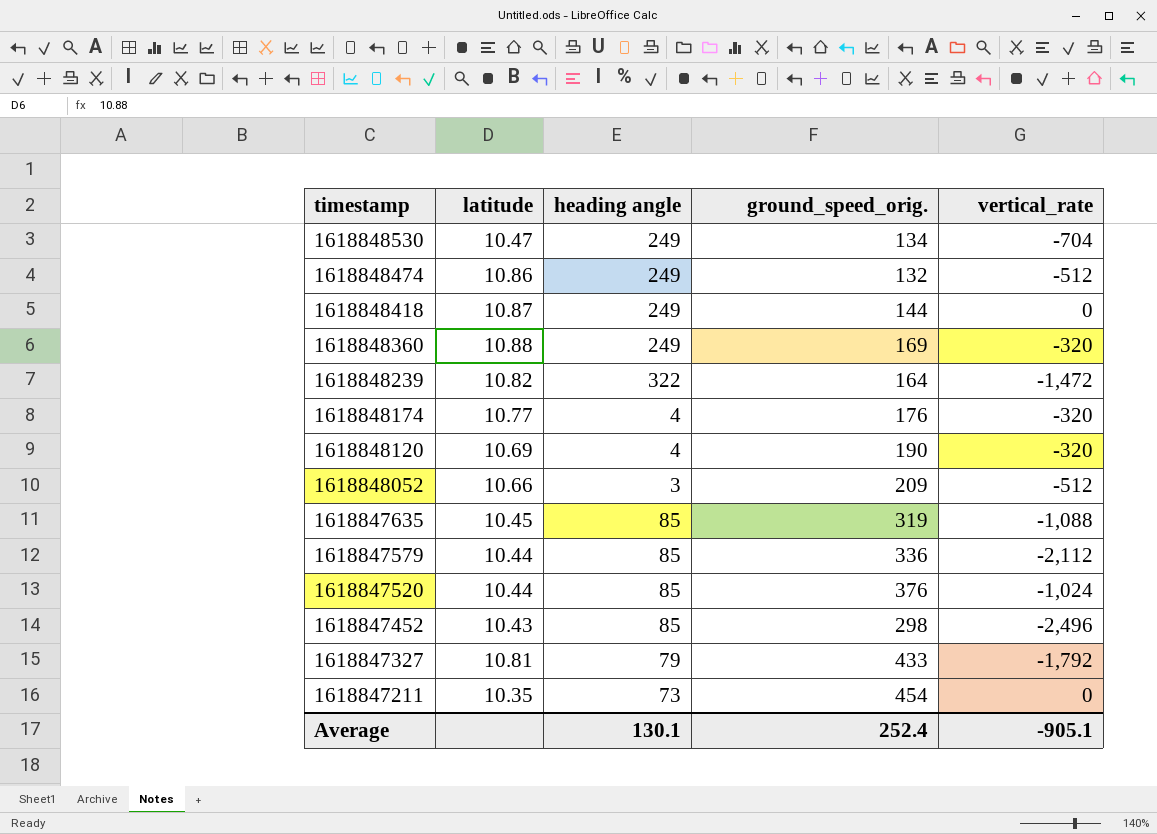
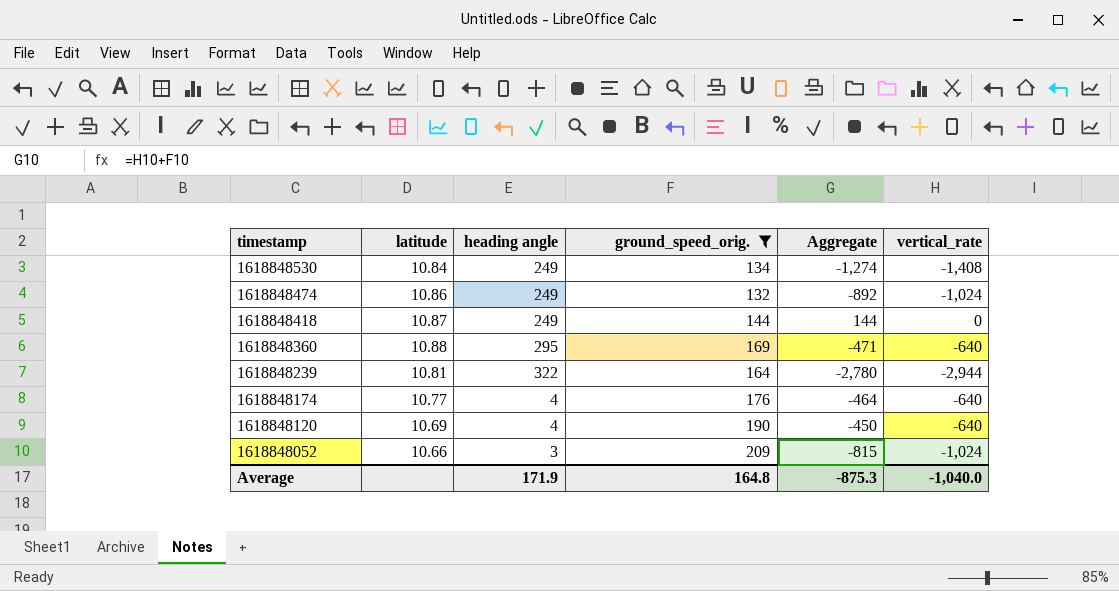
filter: none -> ground_speed_orig. <= 209
column Aggregate | formula: none -> [ground_speed_orig.] + [vertical_rate]
1618848530 | latitude: 10.47 -> 10.84
1618848530 | vertical_rate: -704 -> -1,408
1618848474 | vertical_rate: -512 -> -1,024
1618848360 | heading angle: 249 -> 295
1618848360 | vertical_rate: -320 -> -640
1618848239 | latitude: 10.82 -> 10.81
1618848239 | vertical_rate: -1,472 -> -2,944
1618848174 | vertical_rate: -320 -> -640
1618848120 | vertical_rate: -320 -> -640
1618848052 | vertical_rate: -512 -> -1,024
Average | heading angle: 130.1 -> 171.9
Average | ground_speed_orig.: 252.4 -> 164.8
Average | vertical_rate: -905.1 -> -1,040.0

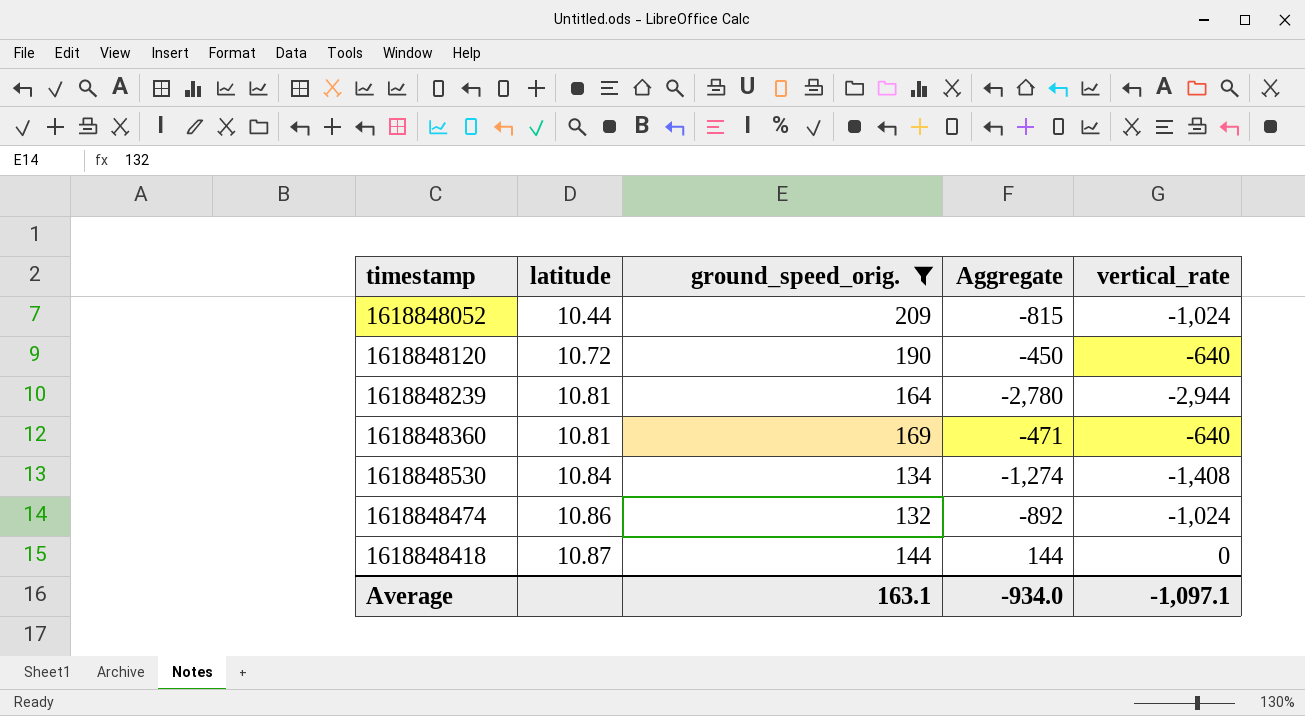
row order: timestamp descending -> latitude ascending
column heading angle | position: 3 -> none
row 1618848174: 10.77 | 4 | 176 | -464 | -640 -> none
1618848052 | latitude: 10.66 -> 10.44
1618848120 | latitude: 10.69 -> 10.72
1618848360 | latitude: 10.88 -> 10.81
Average | ground_speed_orig.: 164.8 -> 163.1
Average | Aggregate: -875.3 -> -934.0
Average | vertical_rate: -1,040.0 -> -1,097.1

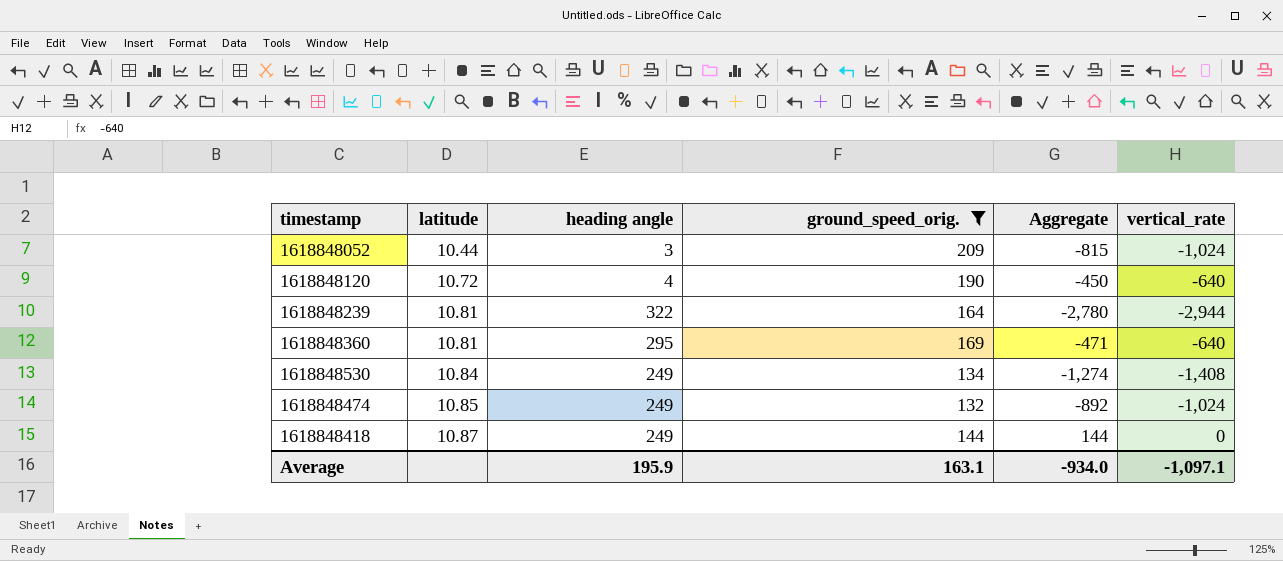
column heading angle | position: none -> 3
1618848474 | latitude: 10.86 -> 10.85

